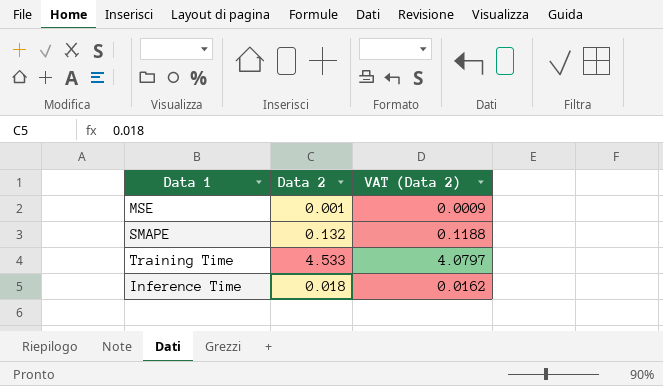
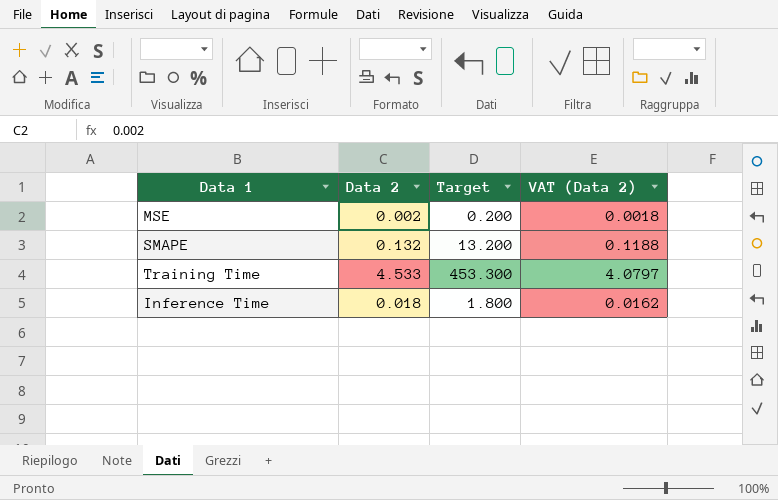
column Target | formula: none -> [Data 2] * 100
MSE | Data 2: 0.001 -> 0.002
MSE | VAT (Data 2): 0.0009 -> 0.0018

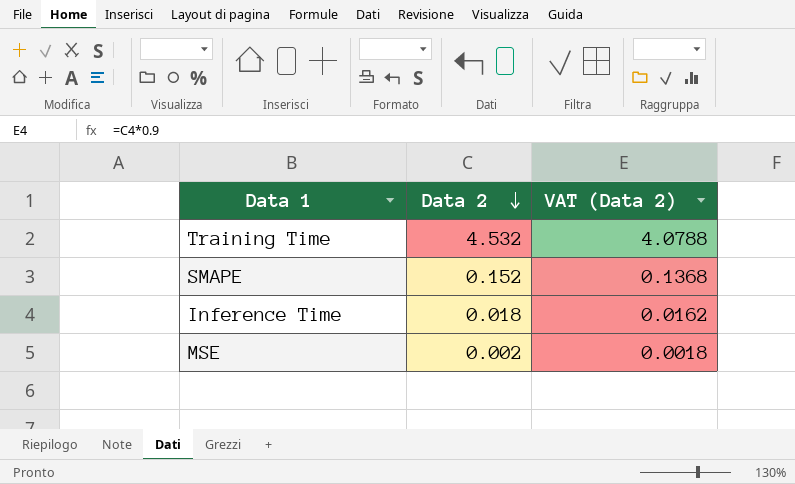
row order: none -> Data 2 descending
column Target | formula: [Data 2] * 100 -> none
Training Time | Data 2: 4.533 -> 4.532
Training Time | VAT (Data 2): 4.0797 -> 4.0788
SMAPE | Data 2: 0.132 -> 0.152
SMAPE | VAT (Data 2): 0.1188 -> 0.1368

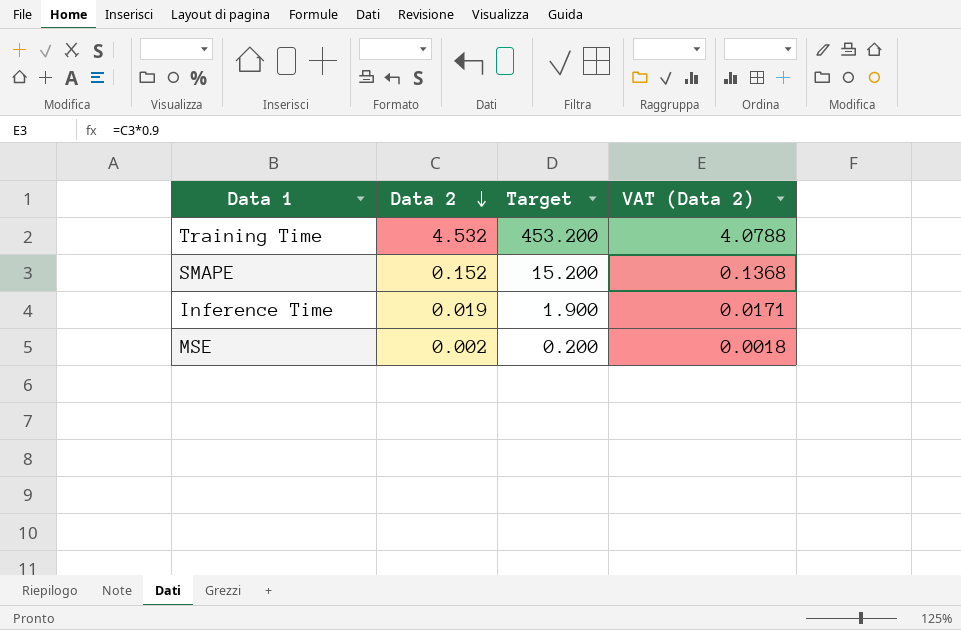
column Target | formula: none -> [Data 2] * 100
Inference Time | Data 2: 0.018 -> 0.019
Inference Time | VAT (Data 2): 0.0162 -> 0.0171

